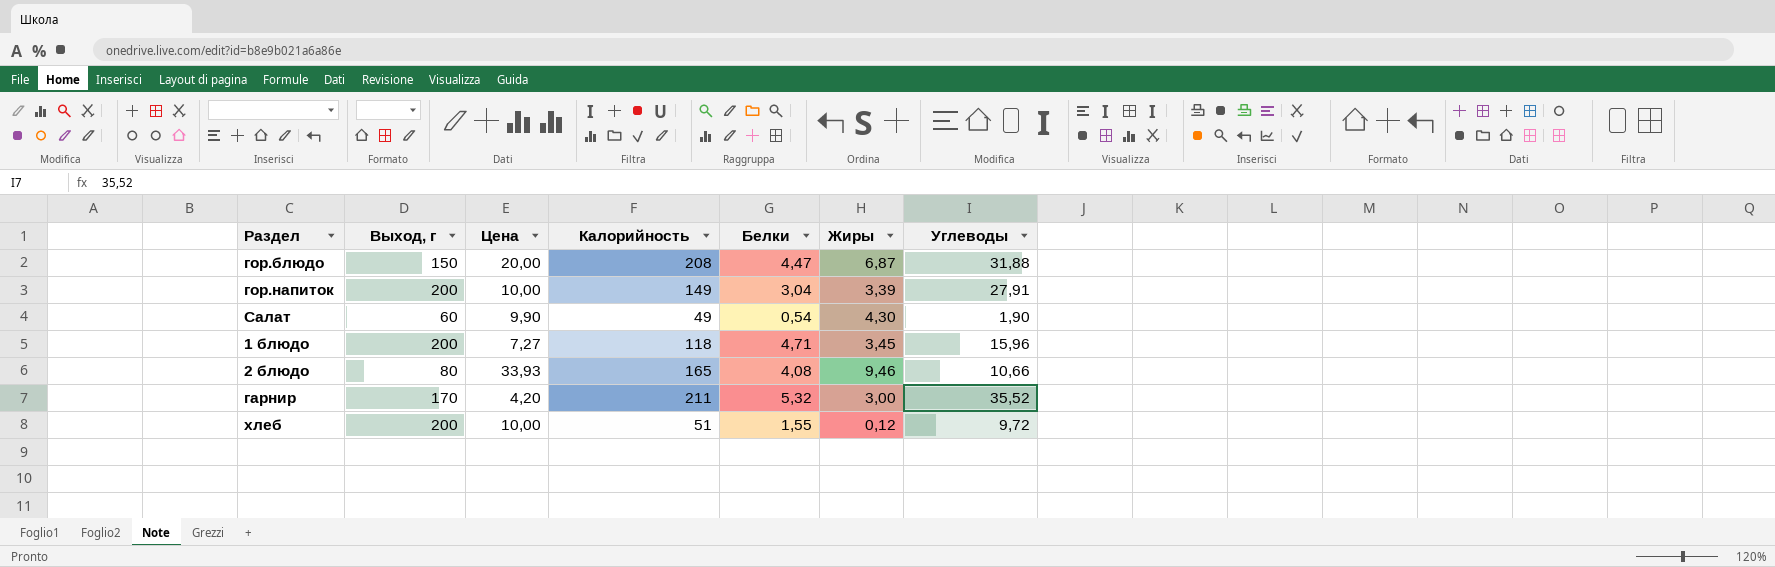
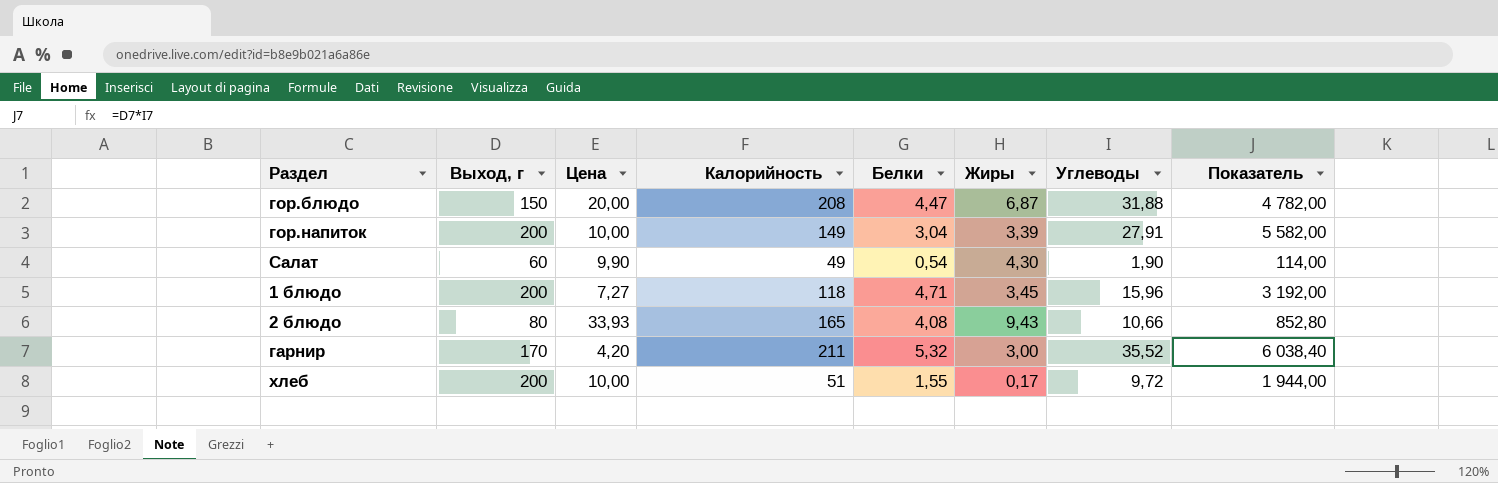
column Показатель | formula: none -> [Выход, г] * [Углеводы]
2 блюдо | Жиры: 9,46 -> 9,43
хлеб | Жиры: 0,12 -> 0,17

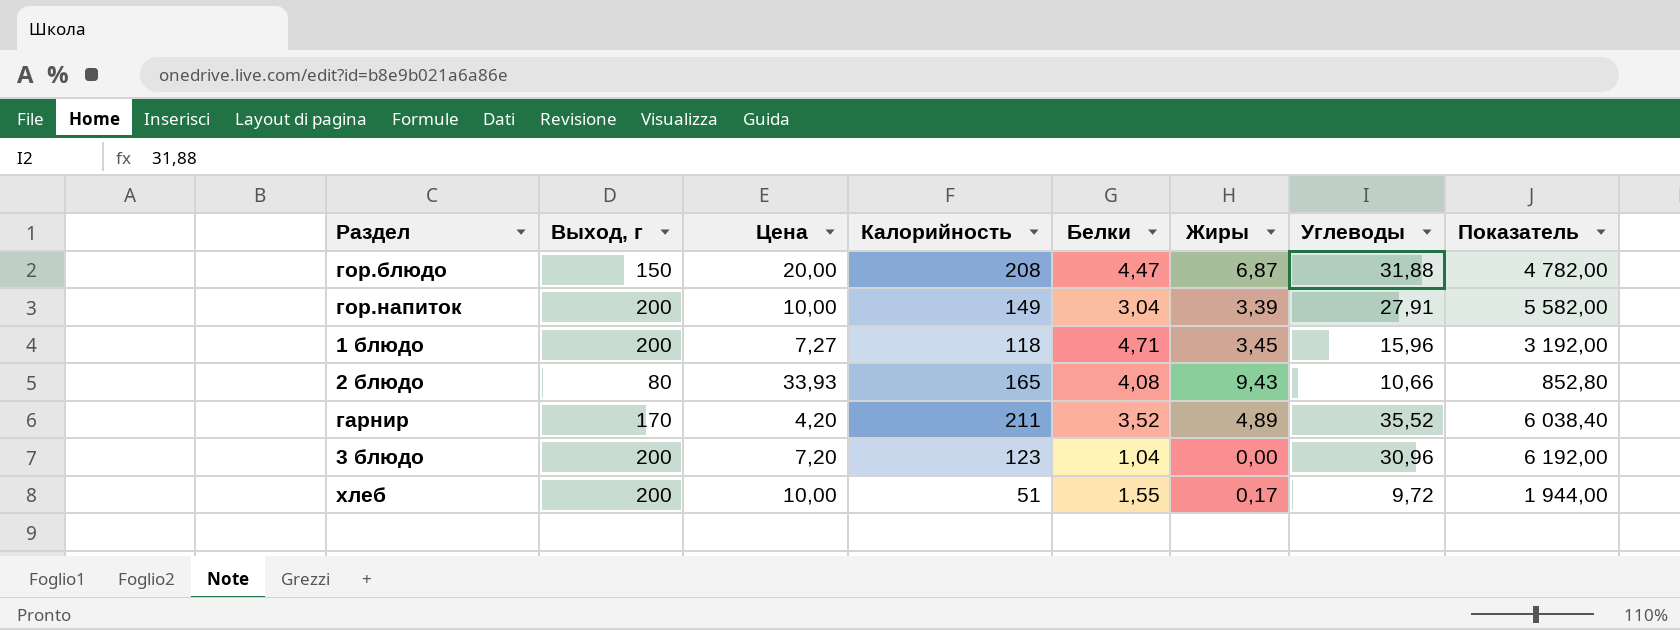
row Салат: 60 | 9,90 | 49 | 0,54 | 4,30 | 1,90 | 114,00 -> none
гарнир | Белки: 5,32 -> 3,52
гарнир | Жиры: 3,00 -> 4,89
row 3 блюдо: none -> 200 | 7,20 | 123 | 1,04 | 0,00 | 30,96 | 6 192,00

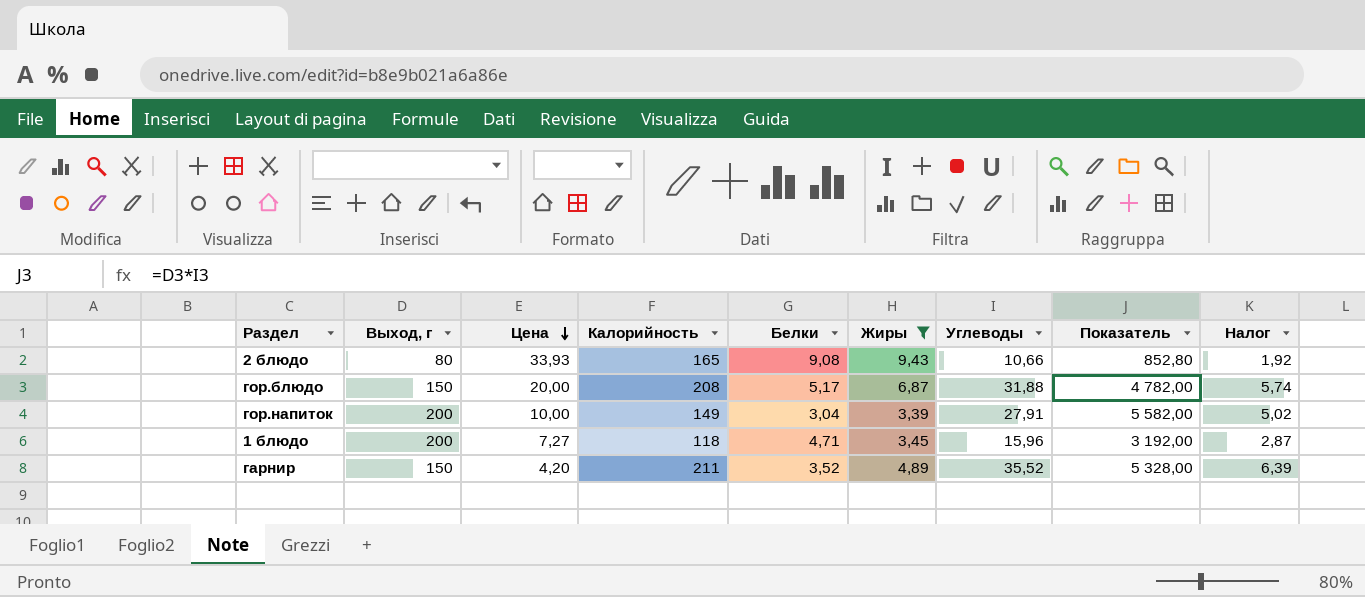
filter: none -> Жиры >= 3,39
row order: none -> Цена descending
column Налог | formula: none -> [Углеводы] * 0,18
2 блюдо | Белки: 4,08 -> 9,08
гор.блюдо | Белки: 4,47 -> 5,17
гарнир | Выход, г: 170 -> 150
гарнир | Показатель: 6 038,40 -> 5 328,00

